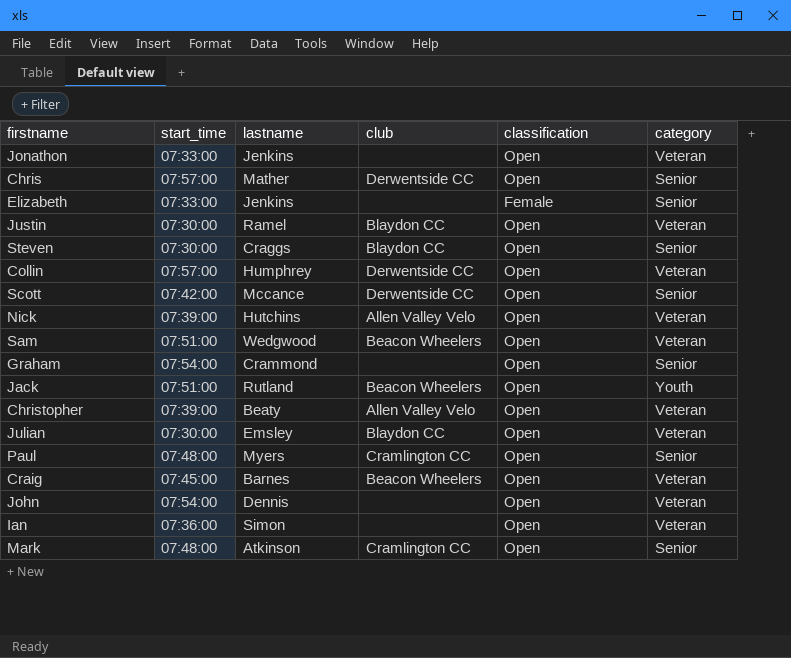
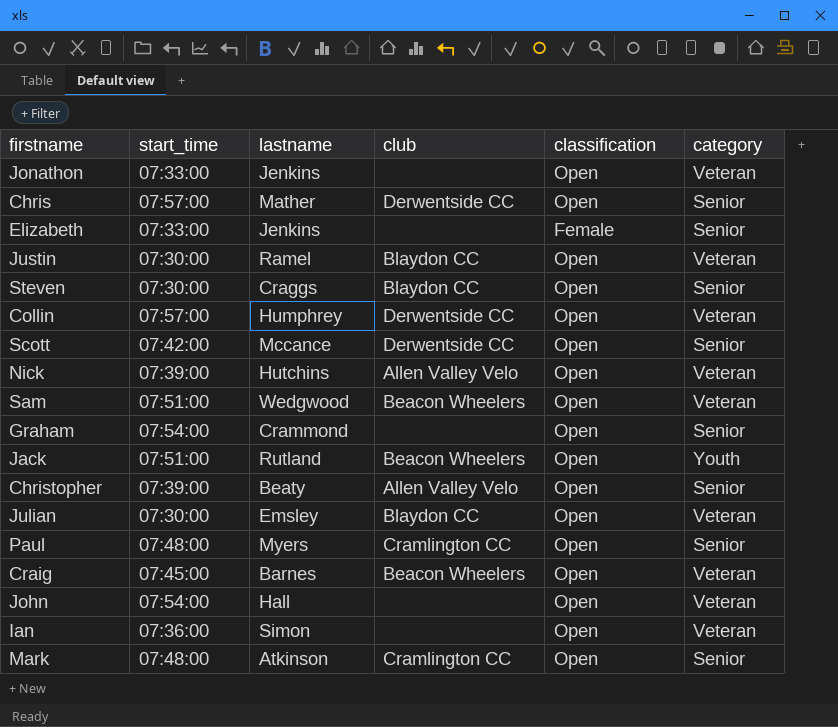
Christopher | category: Veteran -> Senior
John | lastname: Dennis -> Hall

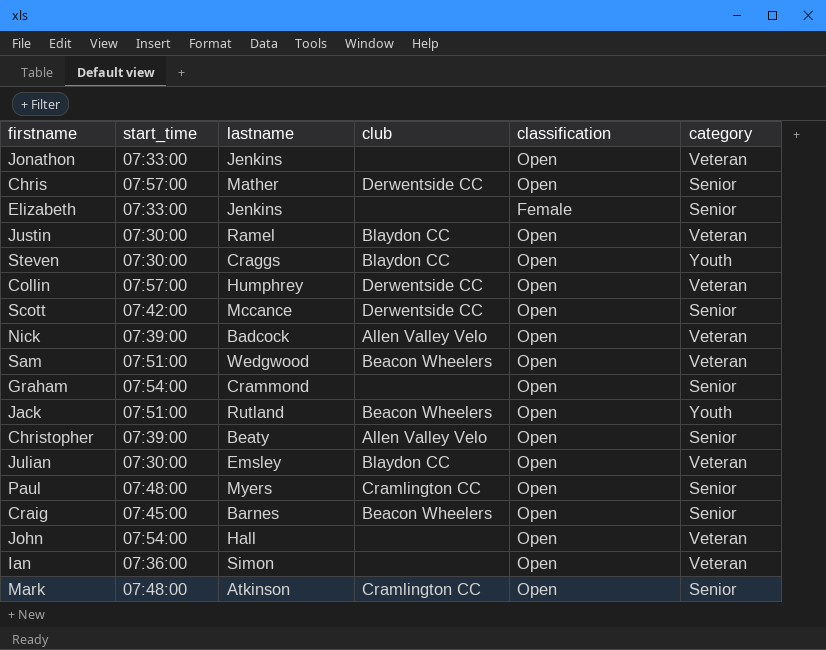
Steven | category: Senior -> Youth
Nick | lastname: Hutchins -> Badcock
Craig | category: Veteran -> Senior

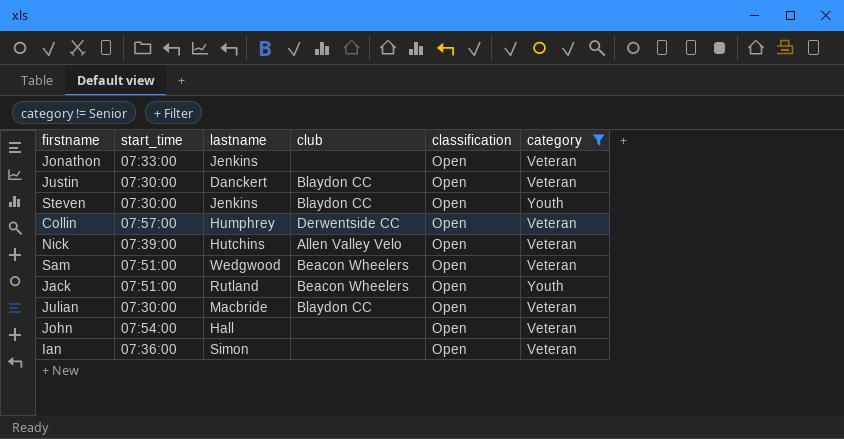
filter: none -> category != Senior
Justin | lastname: Ramel -> Danckert
Steven | lastname: Craggs -> Jenkins
Nick | lastname: Badcock -> Hutchins
Julian | lastname: Emsley -> Macbride

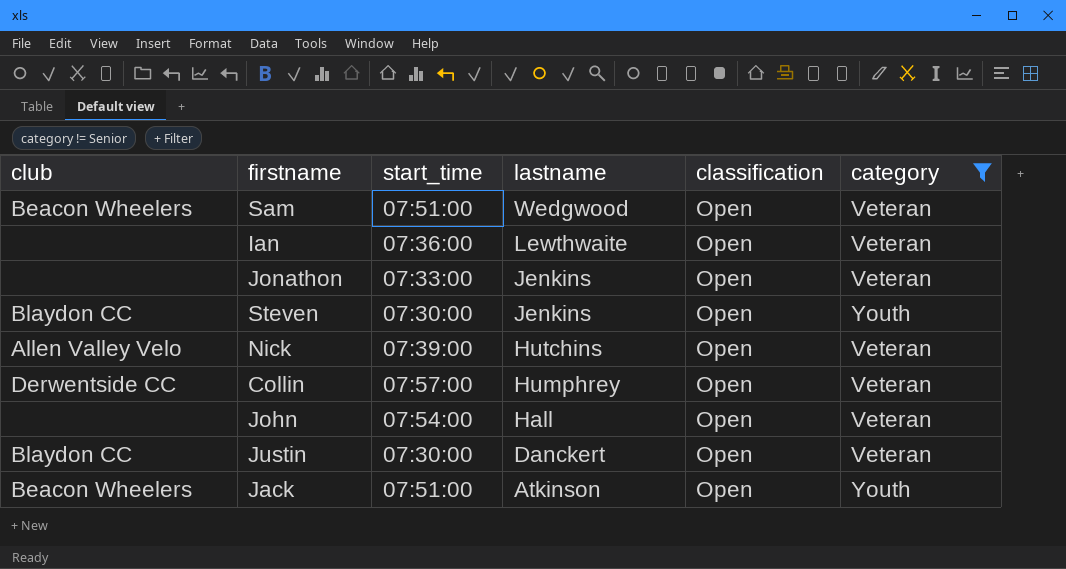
row order: none -> lastname descending
column club | position: 4 -> 1
row Julian: 07:30:00 | Macbride | Blaydon CC | Open | Veteran -> none
Ian | lastname: Simon -> Lewthwaite
Jack | lastname: Rutland -> Atkinson

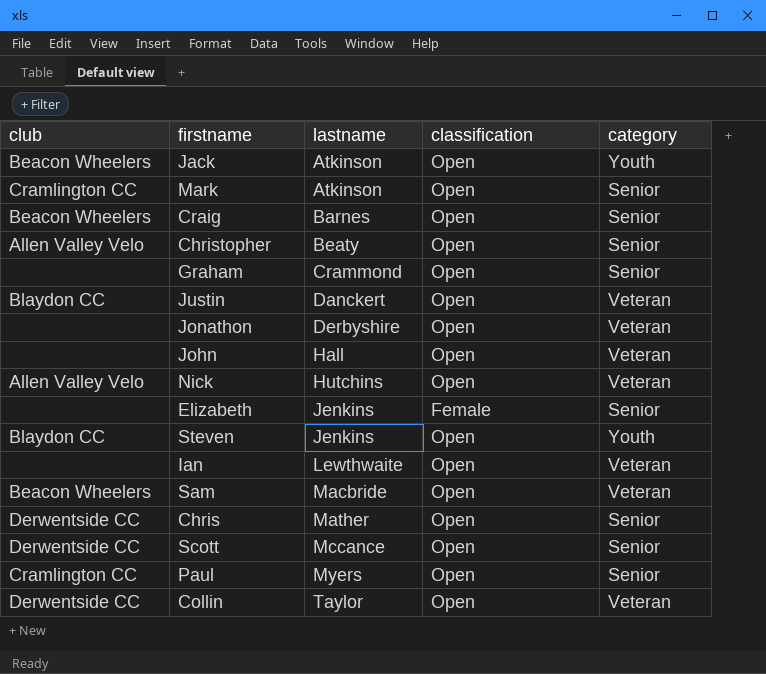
filter: category != Senior -> none
row order: lastname descending -> lastname ascending
column start_time | position: 3 -> none
Jonathon | lastname: Jenkins -> Derbyshire
Sam | lastname: Wedgwood -> Macbride
Collin | lastname: Humphrey -> Taylor

